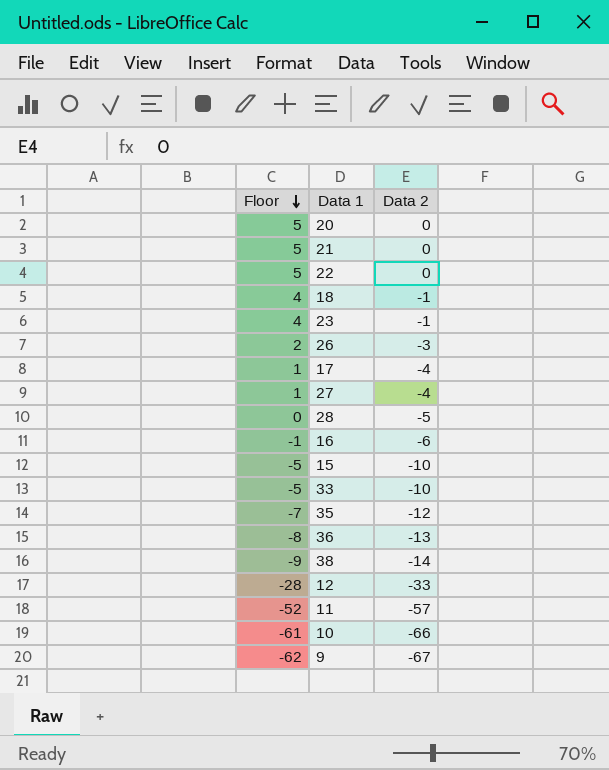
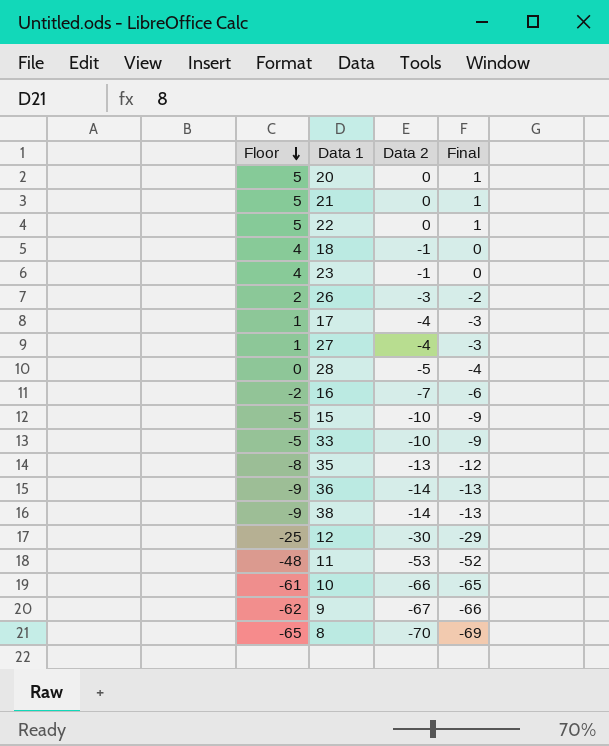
column Final | formula: none -> [Data 2] + 1
16 | Floor: -1 -> -2
16 | Data 2: -6 -> -7
35 | Floor: -7 -> -8
35 | Data 2: -12 -> -13
36 | Floor: -8 -> -9
36 | Data 2: -13 -> -14
12 | Floor: -28 -> -25
12 | Data 2: -33 -> -30
11 | Floor: -52 -> -48
11 | Data 2: -57 -> -53
row 8: none -> -65 | -70 | -69

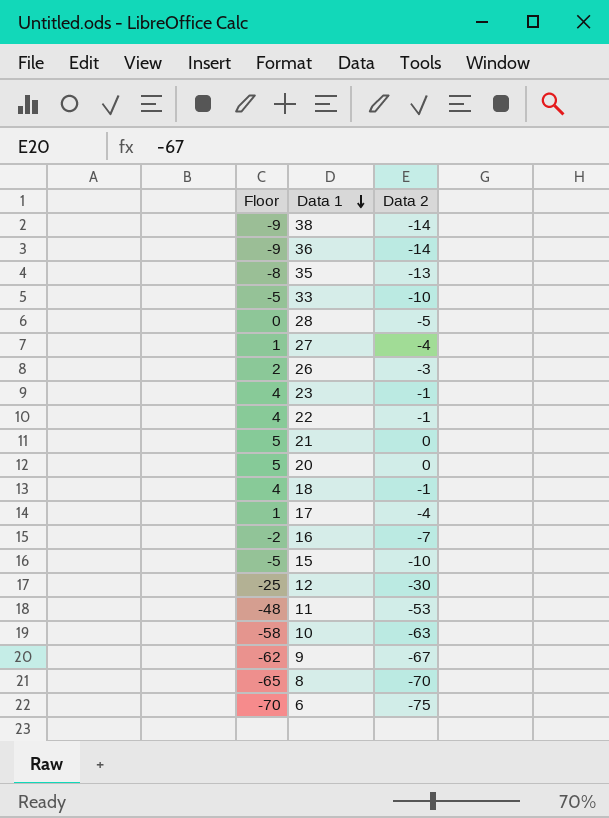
row order: Floor descending -> Data 1 descending
column Final | formula: [Data 2] + 1 -> none
22 | Floor: 5 -> 4
22 | Data 2: 0 -> -1
10 | Floor: -61 -> -58
10 | Data 2: -66 -> -63
row 6: none -> -70 | -75

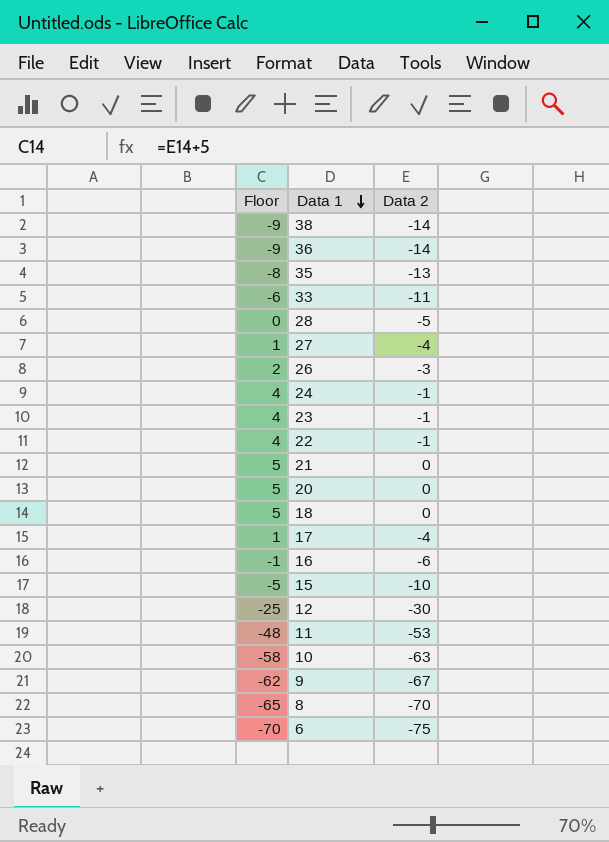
33 | Floor: -5 -> -6
33 | Data 2: -10 -> -11
row 24: none -> 4 | -1
18 | Floor: 4 -> 5
18 | Data 2: -1 -> 0
16 | Floor: -2 -> -1
16 | Data 2: -7 -> -6

